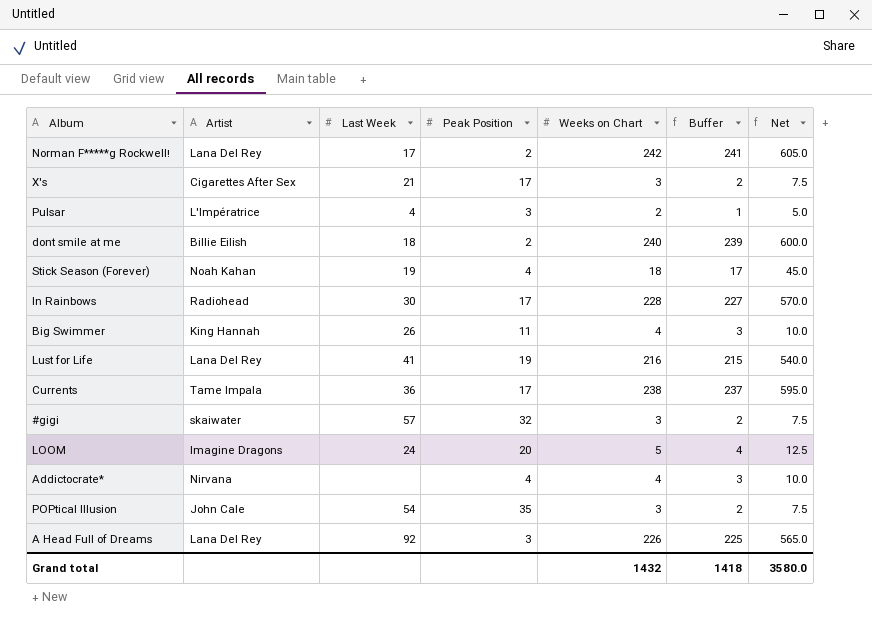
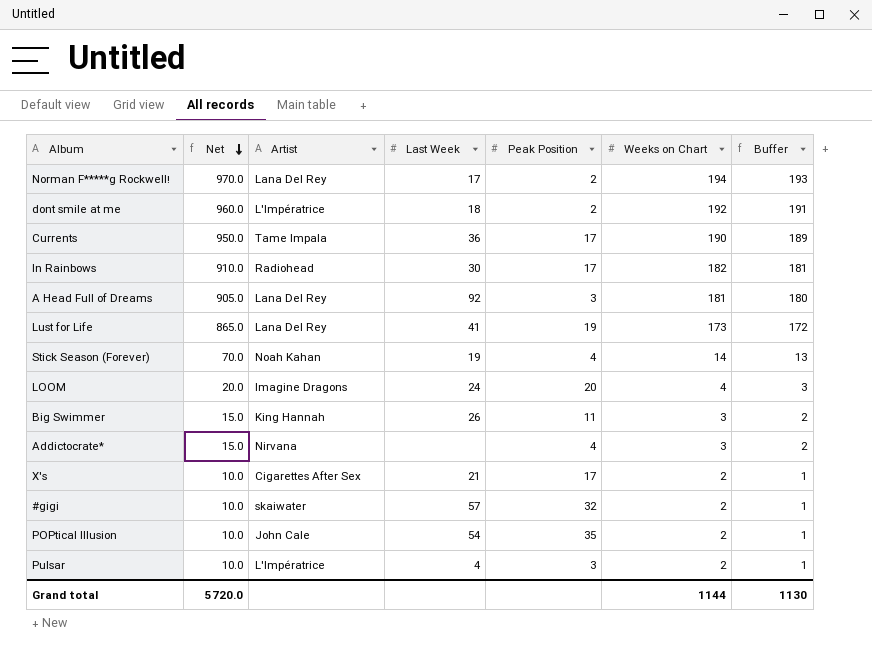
row order: none -> Net descending
column Net | formula: [Weeks on Chart] * 2.5 -> [Weeks on Chart] * 5
column Net | position: 7 -> 2
Norman F*****g Rockwell! | Weeks on Chart: 242 -> 194
Norman F*****g Rockwell! | Buffer: 241 -> 193
dont smile at me | Artist: Billie Eilish -> L'Impératrice
dont smile at me | Weeks on Chart: 240 -> 192
dont smile at me | Buffer: 239 -> 191
Currents | Weeks on Chart: 238 -> 190
Currents | Buffer: 237 -> 189
In Rainbows | Weeks on Chart: 228 -> 182
In Rainbows | Buffer: 227 -> 181
A Head Full of Dreams | Weeks on Chart: 226 -> 181
A Head Full of Dreams | Buffer: 225 -> 180
Lust for Life | Weeks on Chart: 216 -> 173
Lust for Life | Buffer: 215 -> 172
Stick Season (Forever) | Weeks on Chart: 18 -> 14
Stick Season (Forever) | Buffer: 17 -> 13
LOOM | Weeks on Chart: 5 -> 4
LOOM | Buffer: 4 -> 3
Big Swimmer | Weeks on Chart: 4 -> 3
Big Swimmer | Buffer: 3 -> 2
Addictocrate* | Weeks on Chart: 4 -> 3
Addictocrate* | Buffer: 3 -> 2
X's | Weeks on Chart: 3 -> 2
X's | Buffer: 2 -> 1
#gigi | Weeks on Chart: 3 -> 2
#gigi | Buffer: 2 -> 1
POPtical Illusion | Weeks on Chart: 3 -> 2
POPtical Illusion | Buffer: 2 -> 1
Grand total | Net: 3580.0 -> 5720.0
Grand total | Weeks on Chart: 1432 -> 1144
Grand total | Buffer: 1418 -> 1130

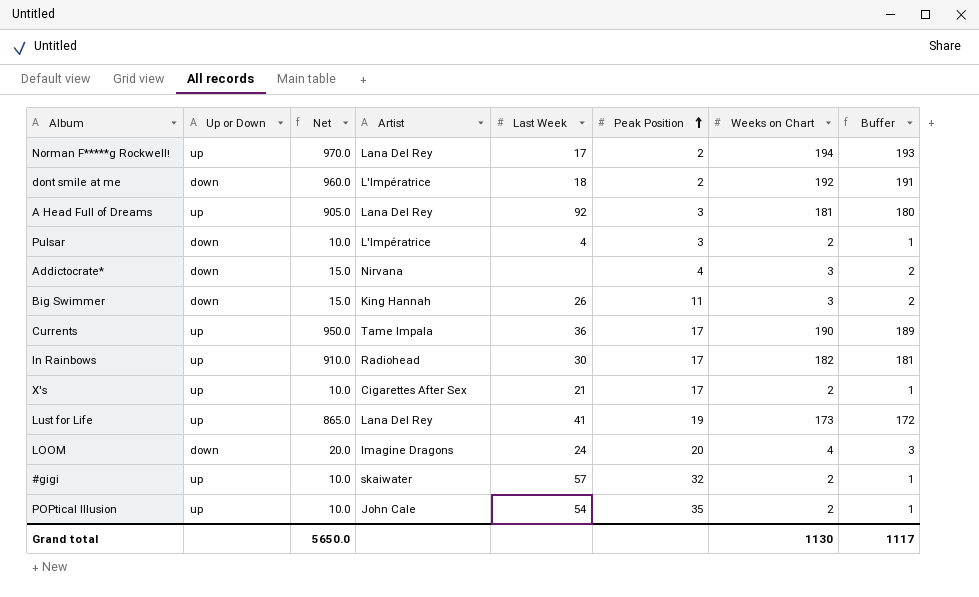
row order: Net descending -> Peak Position ascending
column Up or Down | position: none -> 2
row Stick Season (Forever): 70.0 | Noah Kahan | 19 | 4 | 14 | 13 -> none
Grand total | Net: 5720.0 -> 5650.0
Grand total | Weeks on Chart: 1144 -> 1130
Grand total | Buffer: 1130 -> 1117

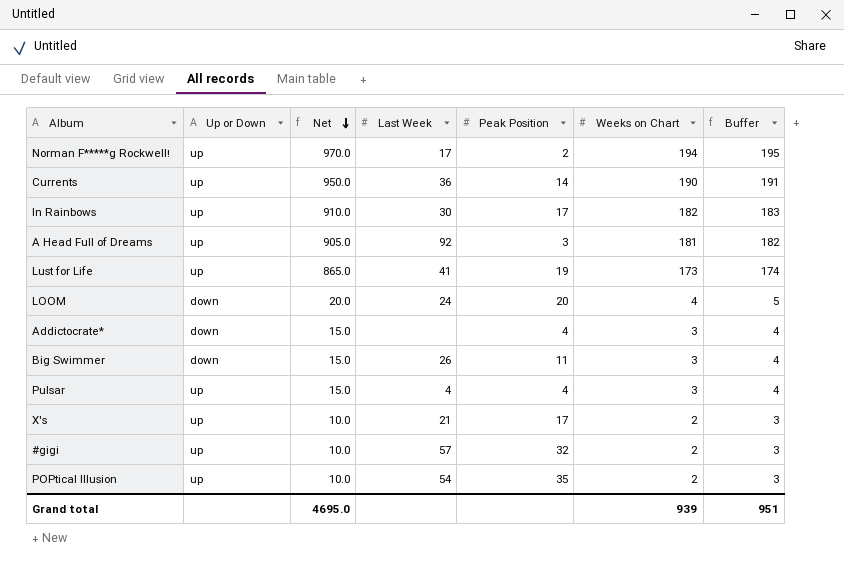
row order: Peak Position ascending -> Net descending
column Artist | position: 4 -> none
column Buffer | formula: [Weeks on Chart] - 1 -> [Weeks on Chart] + 1
row dont smile at me: down | 960.0 | L'Impératrice | 18 | 2 | 192 | 191 -> none
Currents | Peak Position: 17 -> 14
Pulsar | Up or Down: down -> up
Pulsar | Net: 10.0 -> 15.0
Pulsar | Peak Position: 3 -> 4
Pulsar | Weeks on Chart: 2 -> 3
Grand total | Net: 5650.0 -> 4695.0
Grand total | Weeks on Chart: 1130 -> 939
Grand total | Buffer: 1117 -> 951

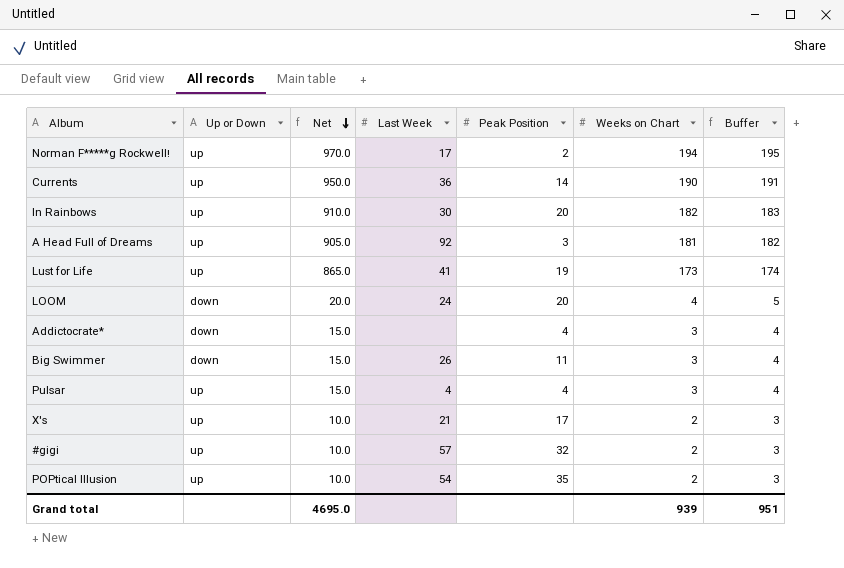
In Rainbows | Peak Position: 17 -> 20

